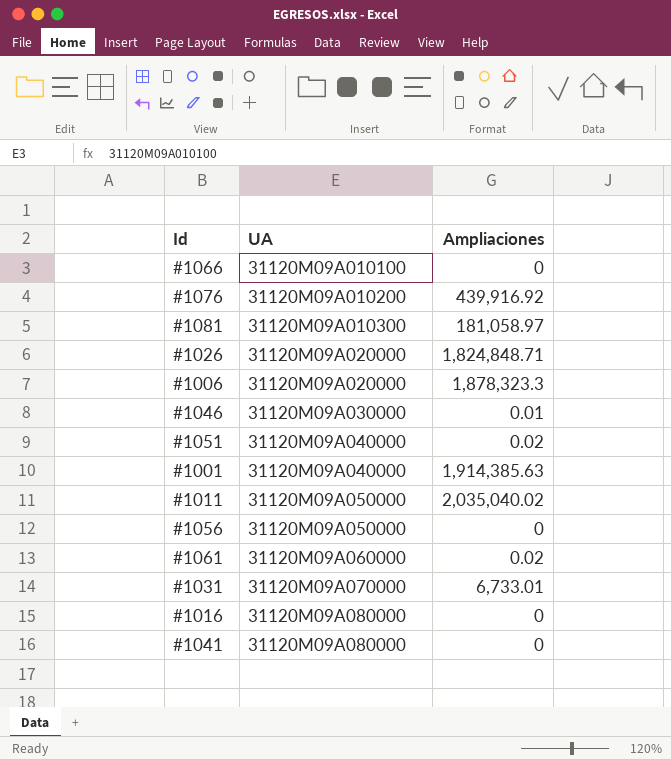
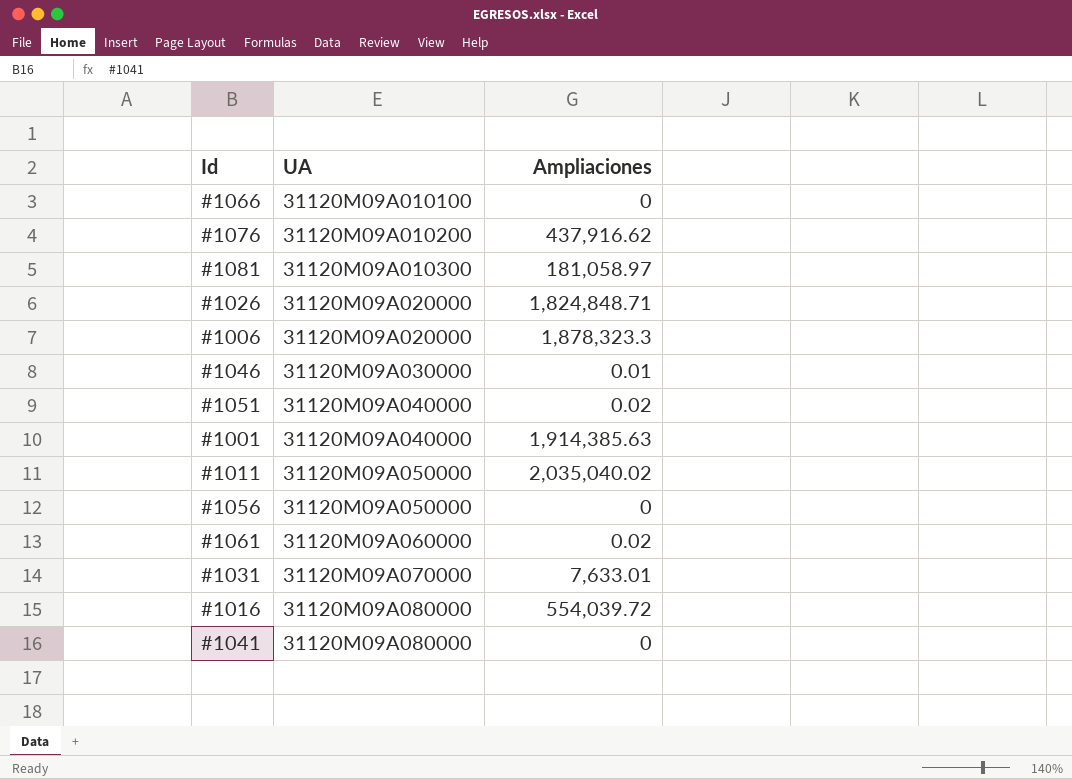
#1076 | Ampliaciones: 439,916.92 -> 437,916.62
#1031 | Ampliaciones: 6,733.01 -> 7,633.01
#1016 | Ampliaciones: 0 -> 554,039.72

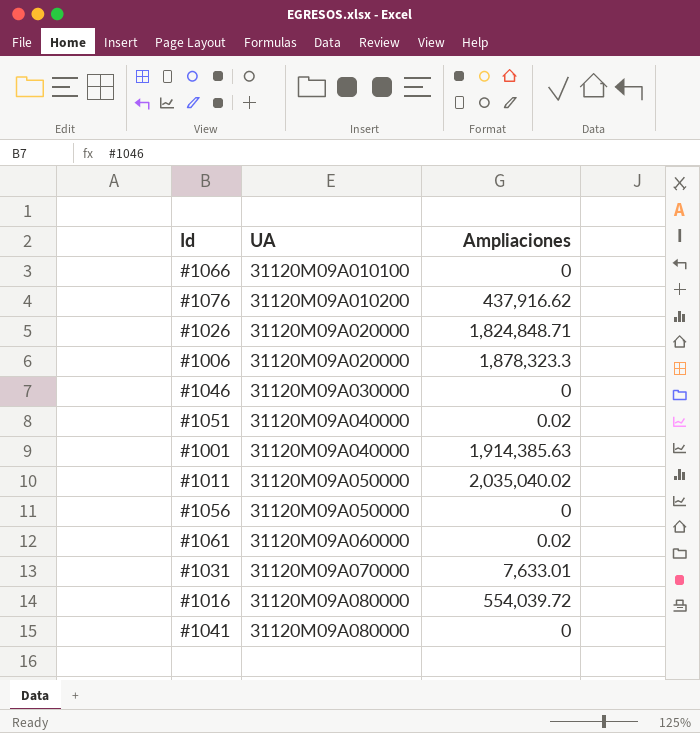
row #1081: 31120M09A010300 | 181,058.97 -> none
#1046 | Ampliaciones: 0.01 -> 0

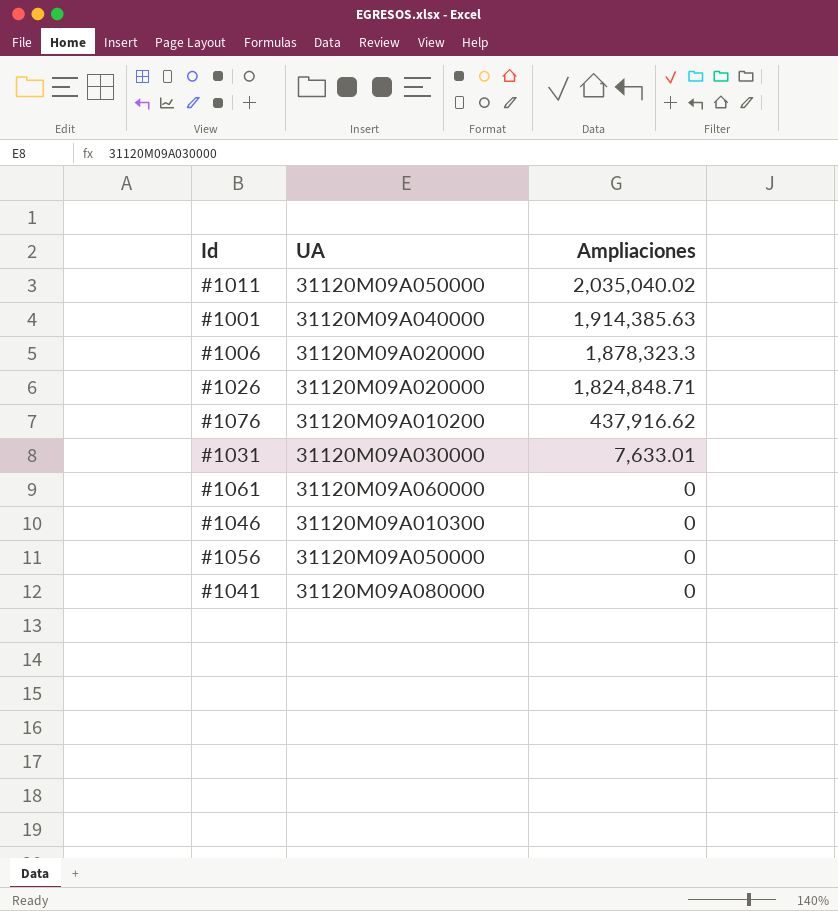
row order: UA ascending -> Ampliaciones descending
row #1066: 31120M09A010100 | 0 -> none
row #1051: 31120M09A040000 | 0.02 -> none
row #1016: 31120M09A080000 | 554,039.72 -> none
#1031 | UA: 31120M09A070000 -> 31120M09A030000
#1061 | Ampliaciones: 0.02 -> 0
#1046 | UA: 31120M09A030000 -> 31120M09A010300

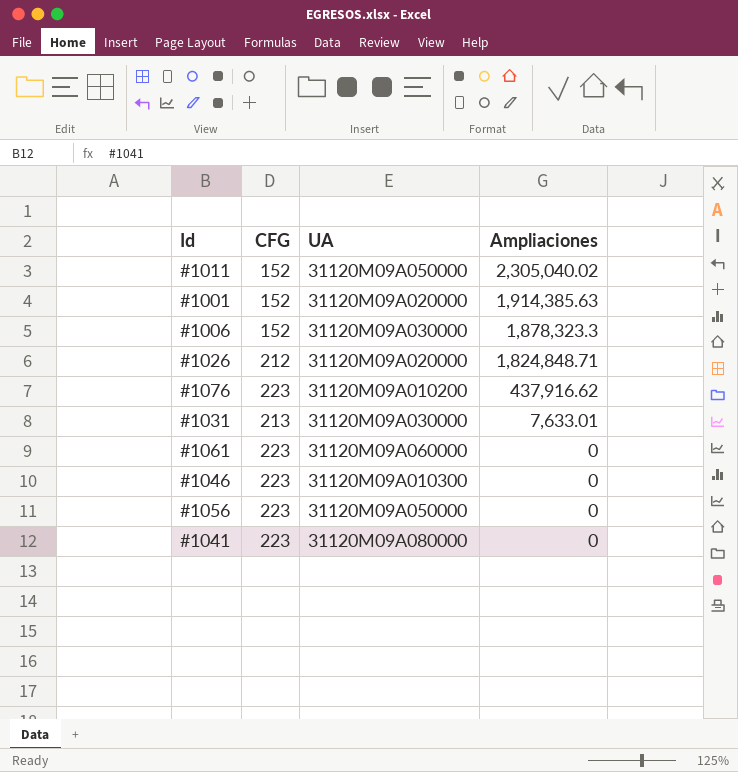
column CFG | position: none -> 2
#1011 | Ampliaciones: 2,035,040.02 -> 2,305,040.02
#1001 | UA: 31120M09A040000 -> 31120M09A020000
#1006 | UA: 31120M09A020000 -> 31120M09A030000

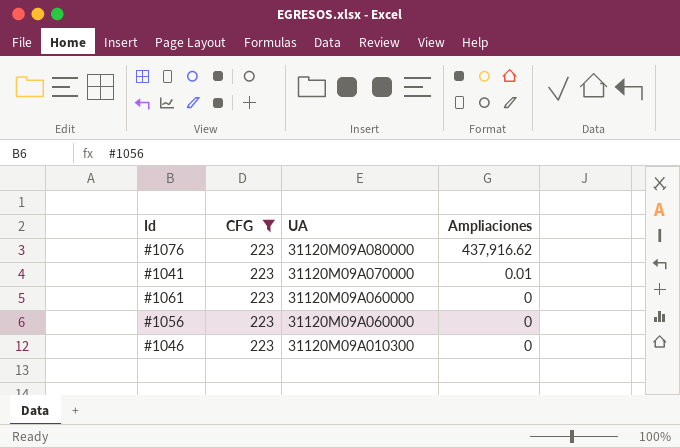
filter: none -> CFG = 223
row order: Ampliaciones descending -> UA descending
#1076 | UA: 31120M09A010200 -> 31120M09A080000
#1041 | UA: 31120M09A080000 -> 31120M09A070000
#1041 | Ampliaciones: 0 -> 0.01
#1056 | UA: 31120M09A050000 -> 31120M09A060000

